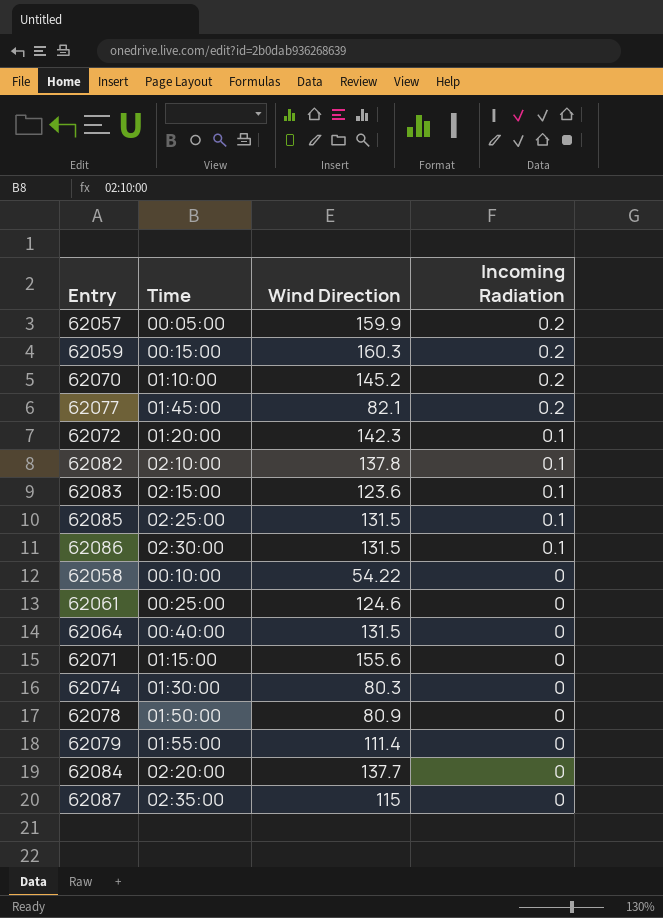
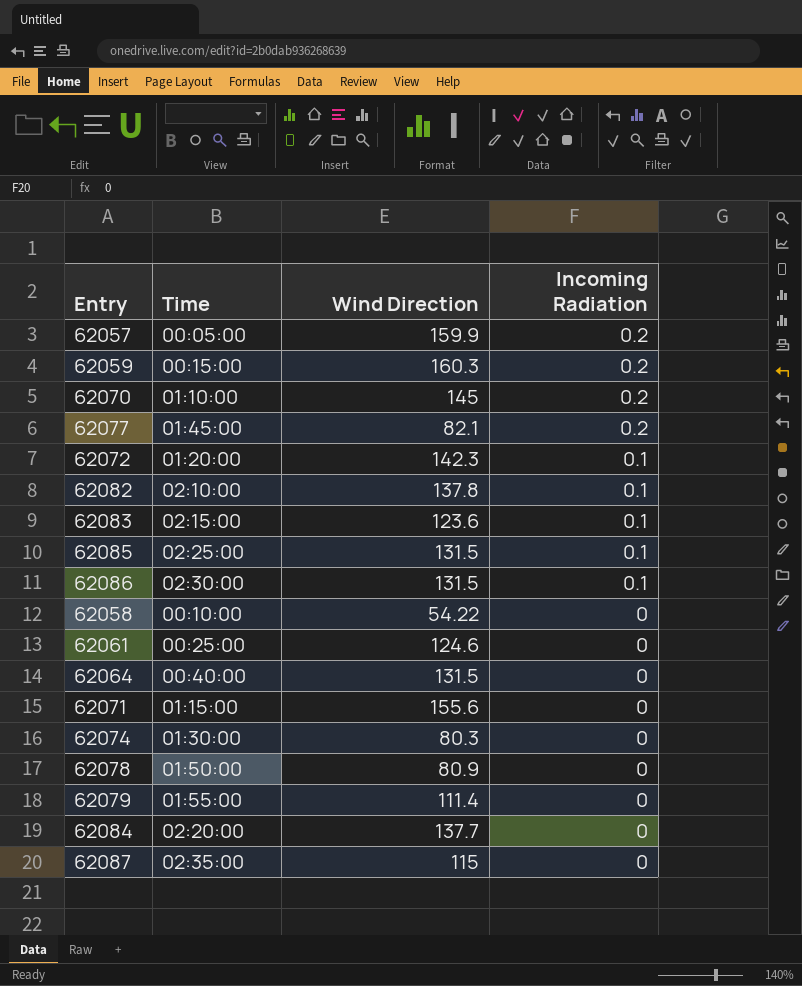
62070 | Wind Direction: 145.2 -> 145

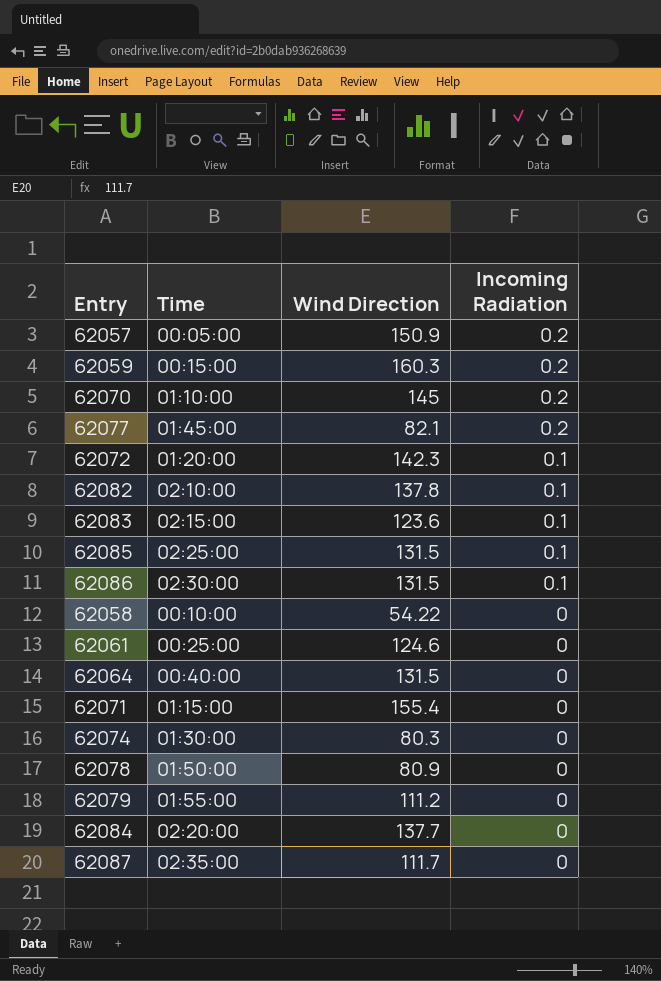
62057 | Wind Direction: 159.9 -> 150.9
62071 | Wind Direction: 155.6 -> 155.4
62079 | Wind Direction: 111.4 -> 111.2
62087 | Wind Direction: 115 -> 111.7

